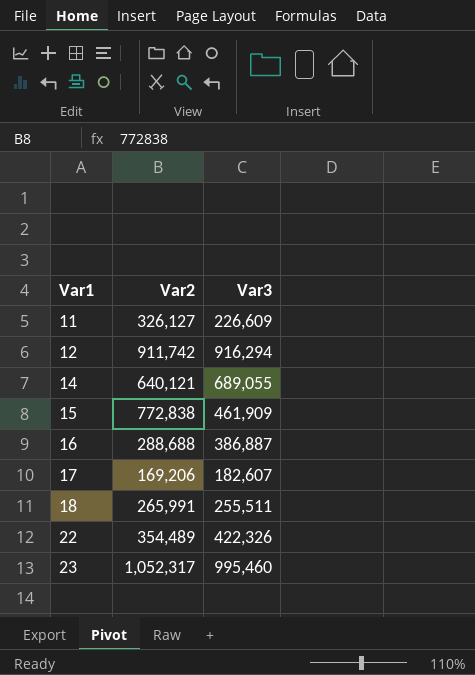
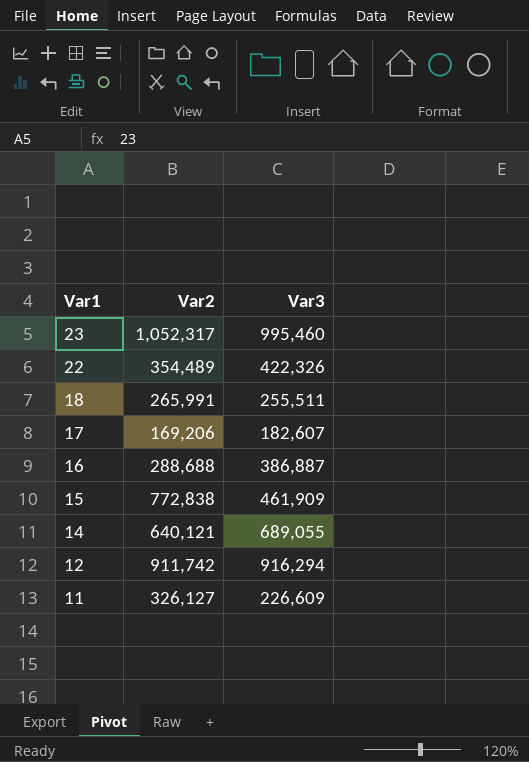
row order: Var1 ascending -> Var1 descending

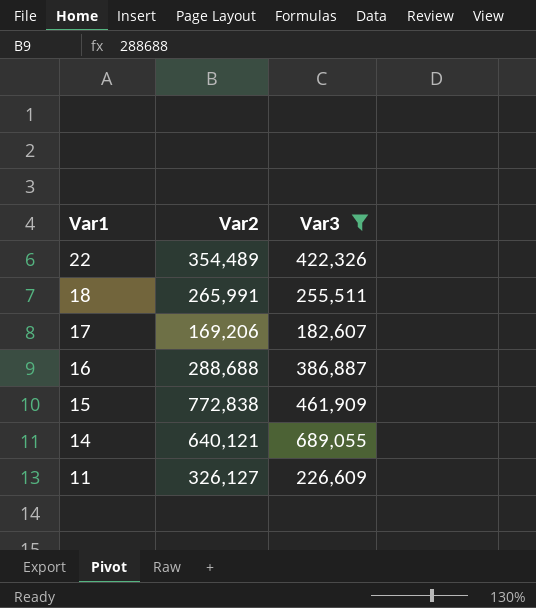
filter: none -> Var3 <= 689,055

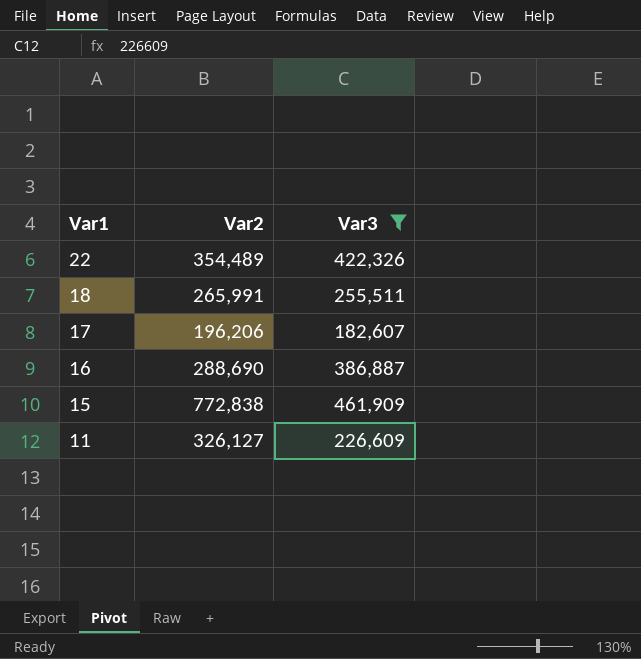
row 14: 640,121 | 689,055 -> none
17 | Var2: 169,206 -> 196,206
16 | Var2: 288,688 -> 288,690

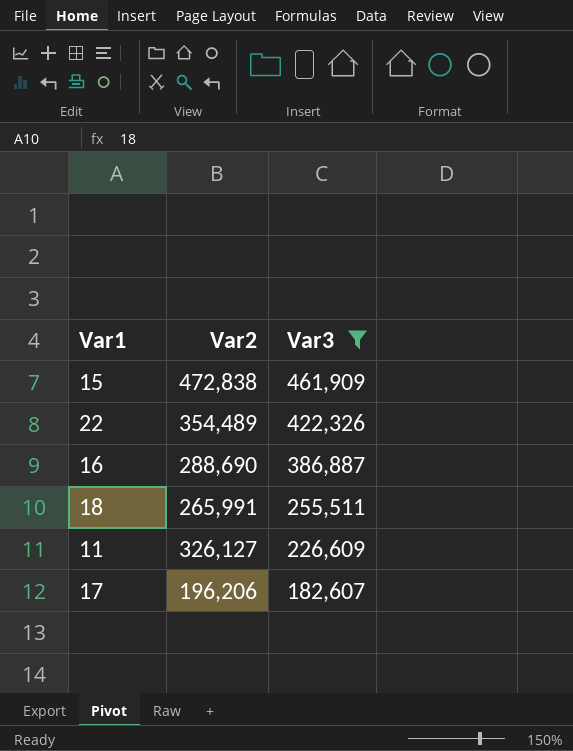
row order: Var1 descending -> Var3 descending
15 | Var2: 772,838 -> 472,838

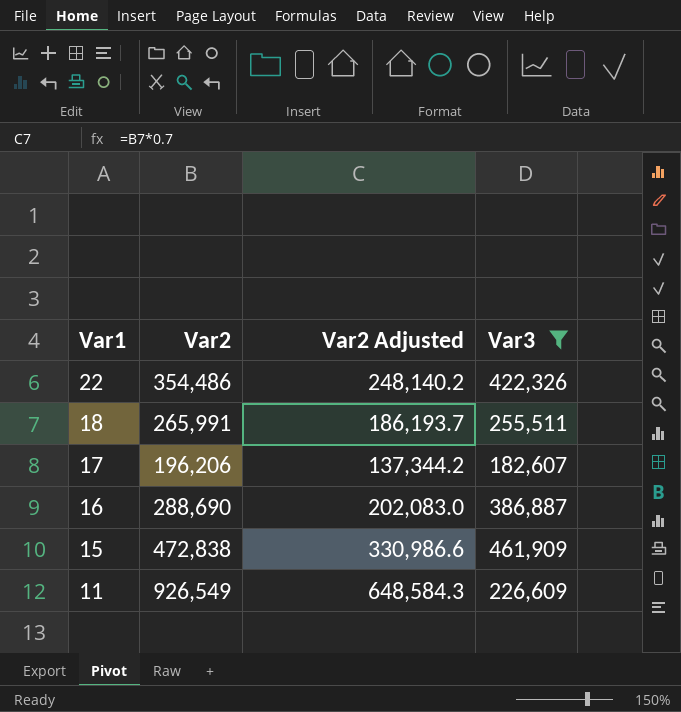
row order: Var3 descending -> Var1 descending
column Var2 Adjusted | formula: none -> [Var2] * 0.7
22 | Var2: 354,489 -> 354,486
11 | Var2: 326,127 -> 926,549

